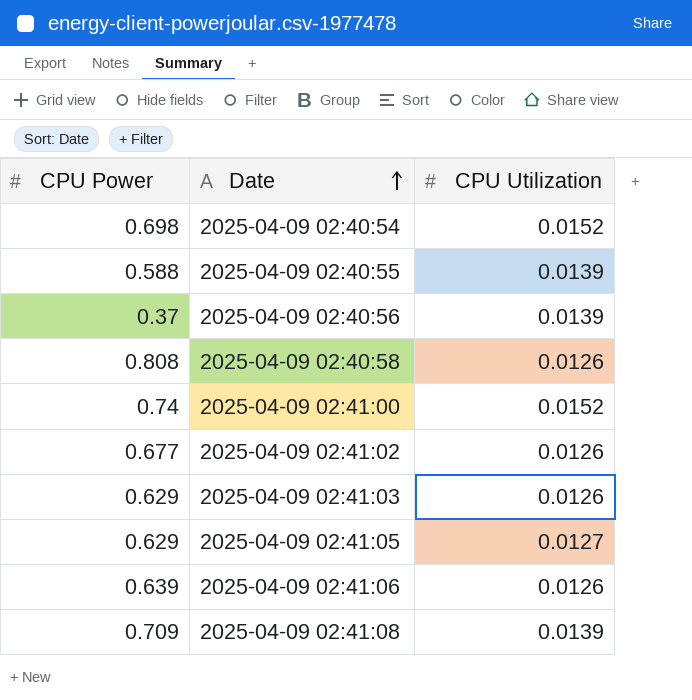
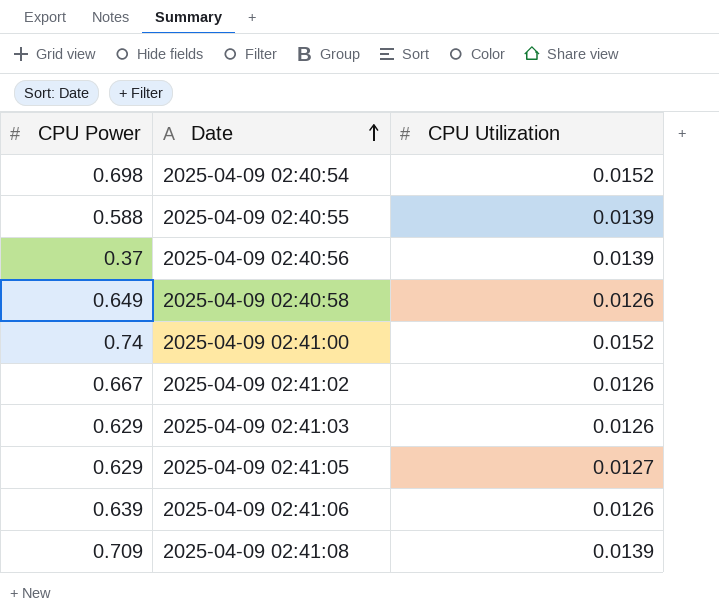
2025-04-09 02:40:58 | CPU Power: 0.808 -> 0.649
2025-04-09 02:41:02 | CPU Power: 0.677 -> 0.667

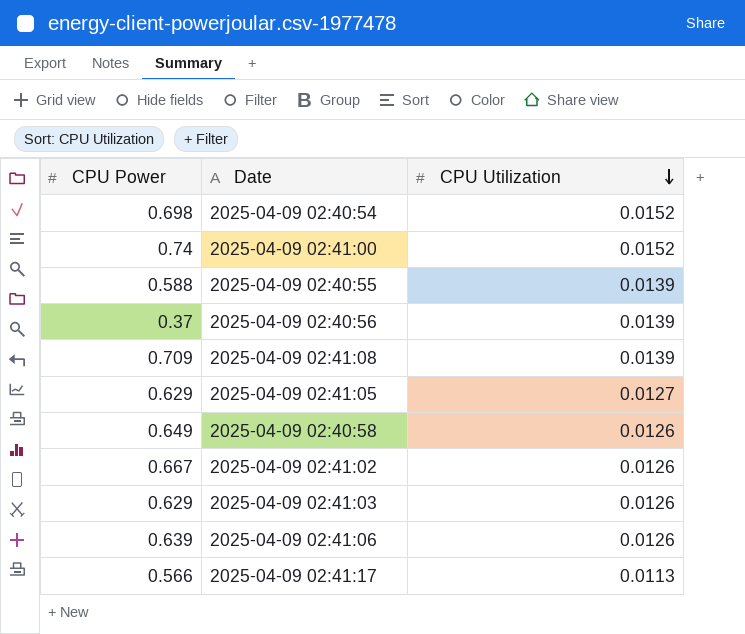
row order: Date ascending -> CPU Utilization descending
row 2025-04-09 02:41:17: none -> 0.566 | 0.0113

